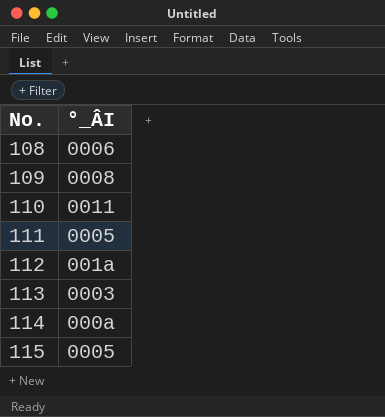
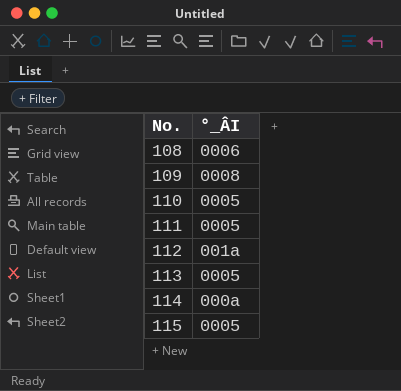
110 | °_ÂI: 0011 -> 0005
113 | °_ÂI: 0003 -> 0005

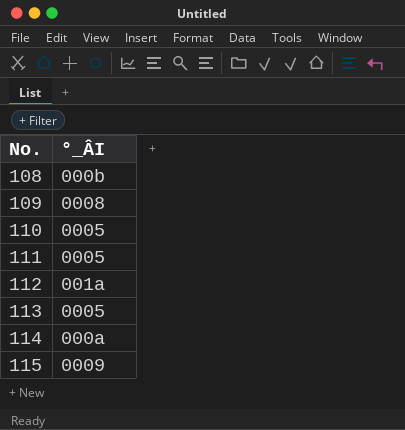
108 | °_ÂI: 0006 -> 000b
115 | °_ÂI: 0005 -> 0009

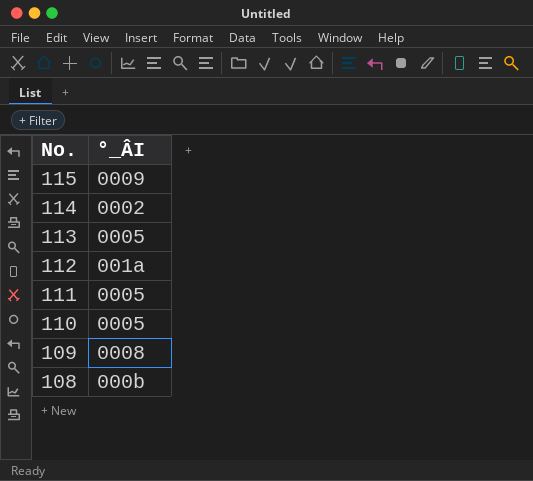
row order: No. ascending -> No. descending
114 | °_ÂI: 000a -> 0002

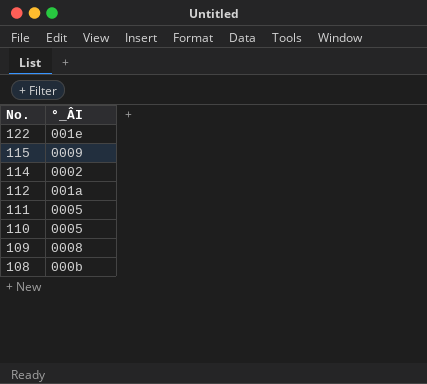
row 113: 0005 -> none
row 122: none -> 001e

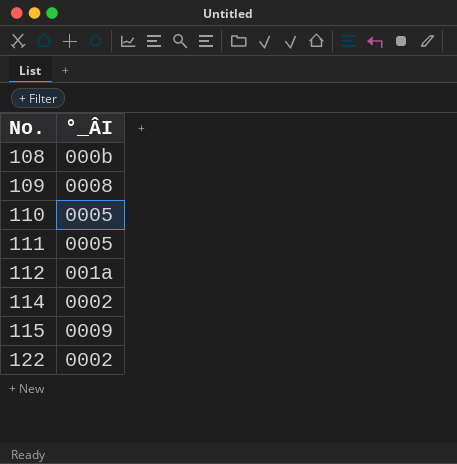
row order: No. descending -> No. ascending
122 | °_ÂI: 001e -> 0002

